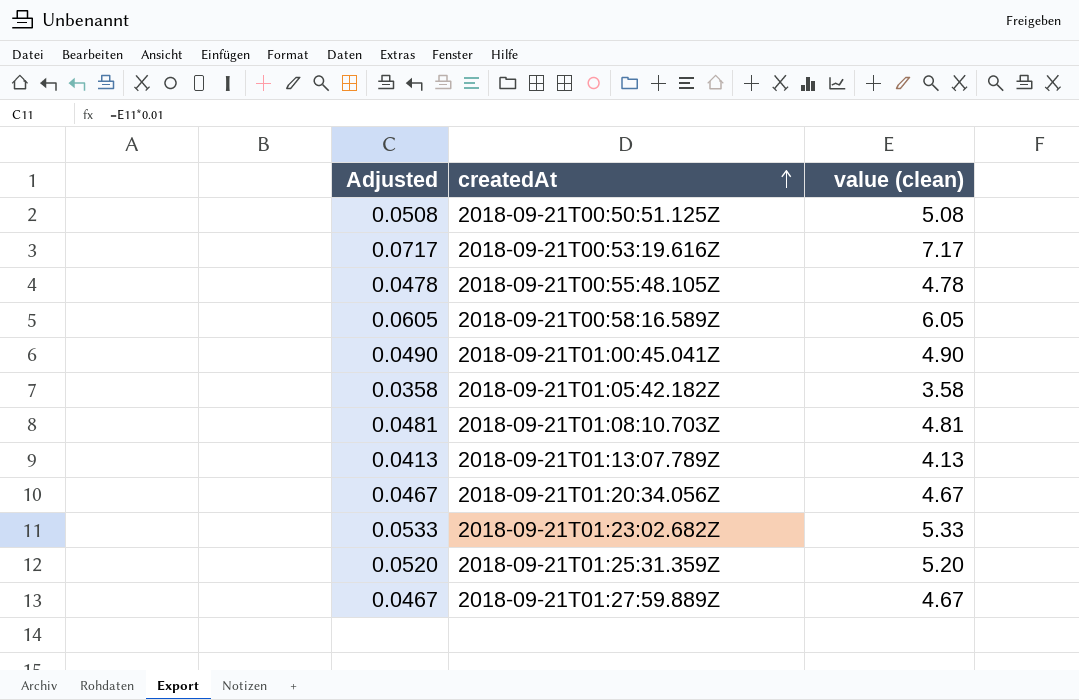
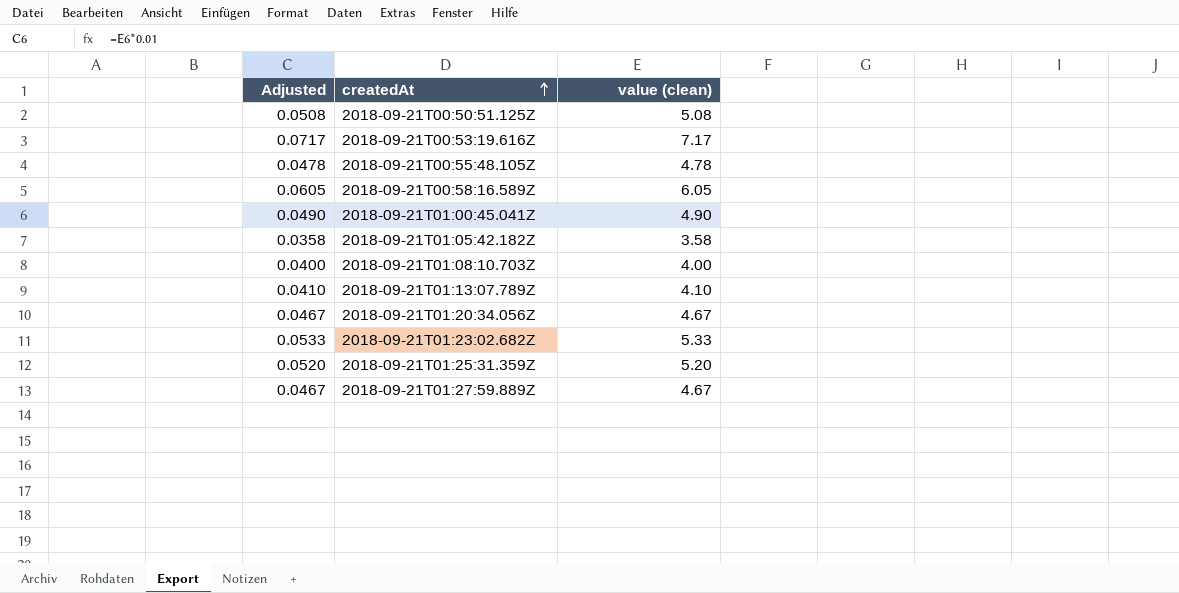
2018-09-21T01:08:10.703Z | Adjusted: 0.0481 -> 0.0400
2018-09-21T01:08:10.703Z | value (clean): 4.81 -> 4.00
2018-09-21T01:13:07.789Z | Adjusted: 0.0413 -> 0.0410
2018-09-21T01:13:07.789Z | value (clean): 4.13 -> 4.10

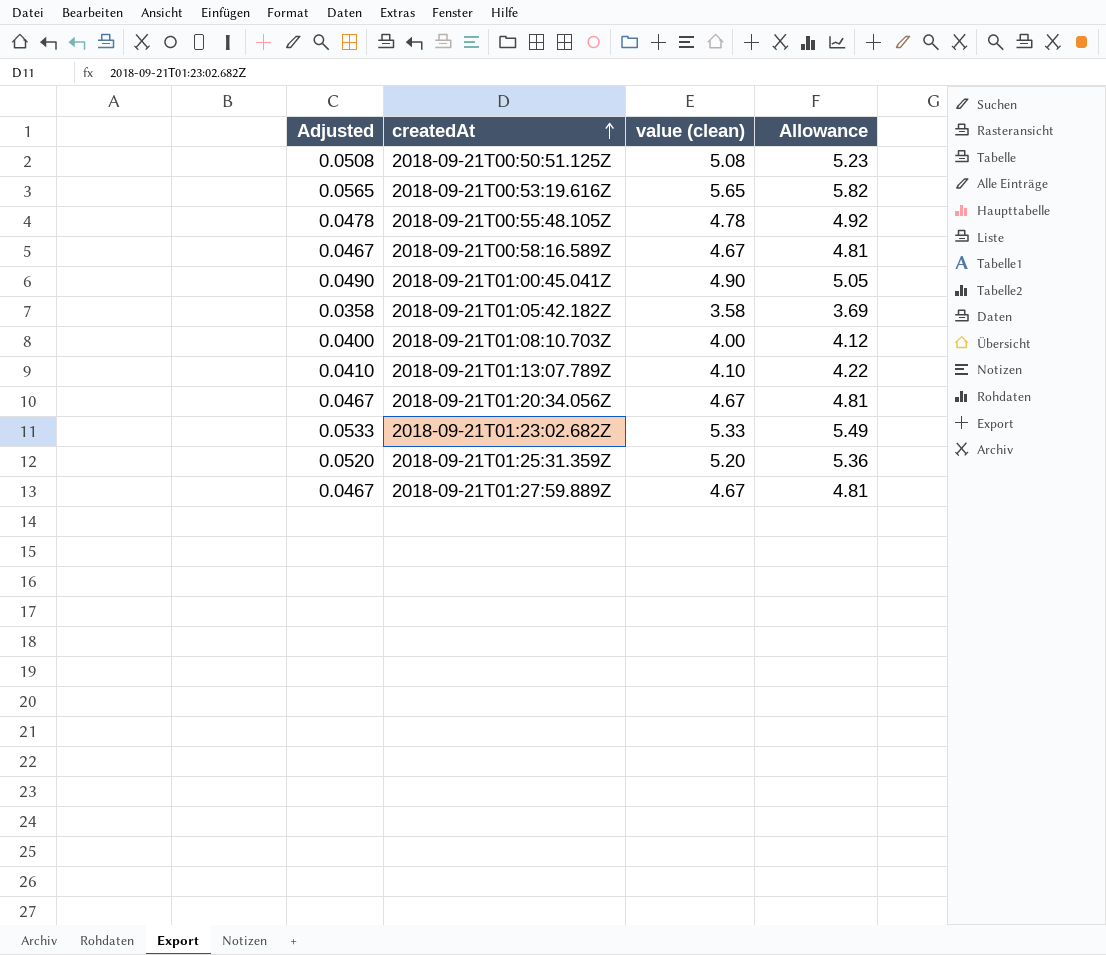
column Allowance | formula: none -> [value (clean)] * 1.03
2018-09-21T00:53:19.616Z | Adjusted: 0.0717 -> 0.0565
2018-09-21T00:53:19.616Z | value (clean): 7.17 -> 5.65
2018-09-21T00:58:16.589Z | Adjusted: 0.0605 -> 0.0467
2018-09-21T00:58:16.589Z | value (clean): 6.05 -> 4.67

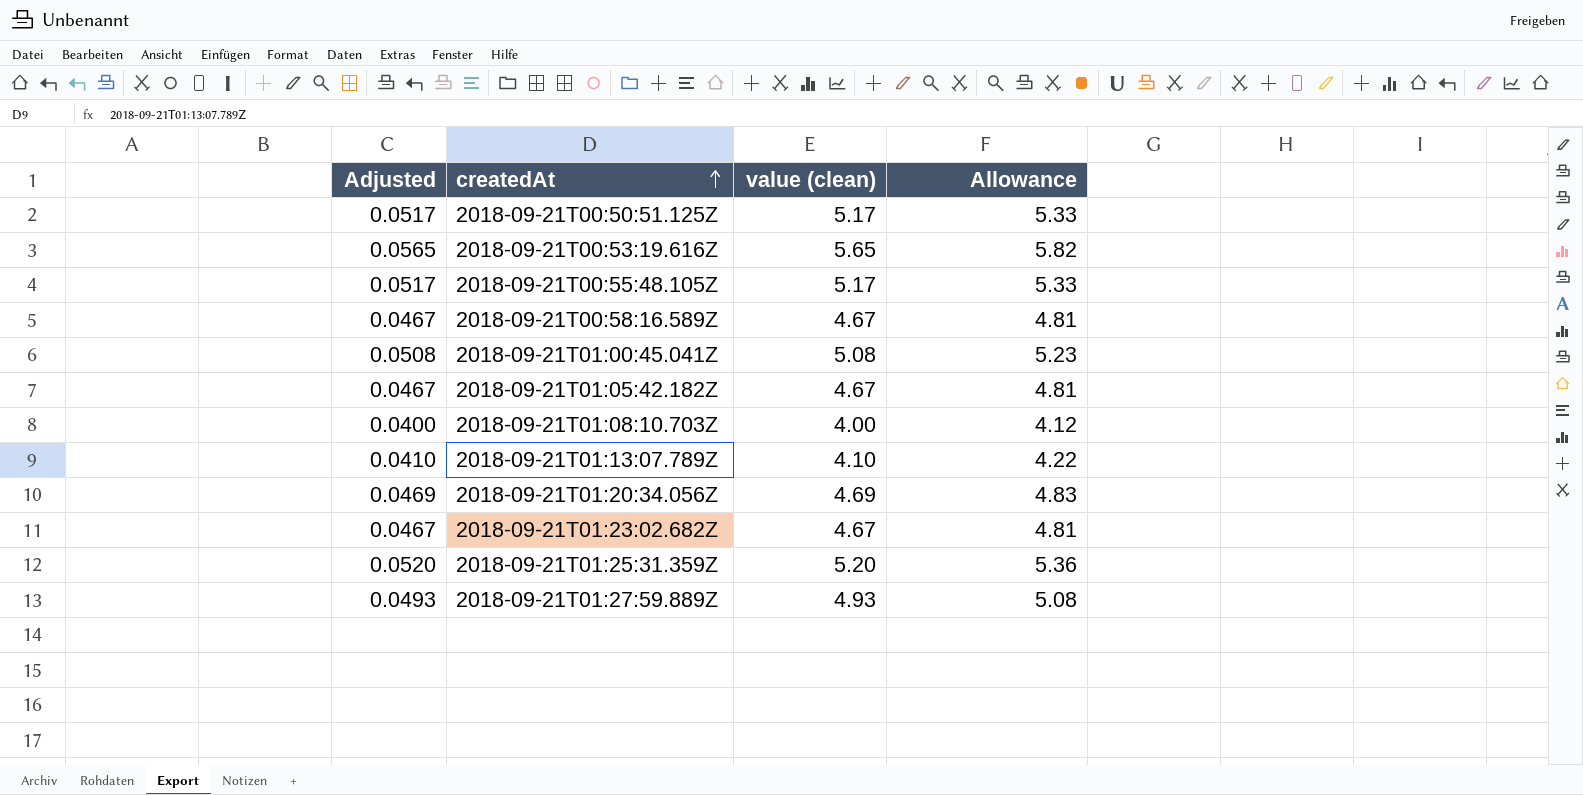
2018-09-21T00:50:51.125Z | Adjusted: 0.0508 -> 0.0517
2018-09-21T00:50:51.125Z | value (clean): 5.08 -> 5.17
2018-09-21T00:50:51.125Z | Allowance: 5.23 -> 5.33
2018-09-21T00:55:48.105Z | Adjusted: 0.0478 -> 0.0517
2018-09-21T00:55:48.105Z | value (clean): 4.78 -> 5.17
2018-09-21T00:55:48.105Z | Allowance: 4.92 -> 5.33
2018-09-21T01:00:45.041Z | Adjusted: 0.0490 -> 0.0508
2018-09-21T01:00:45.041Z | value (clean): 4.90 -> 5.08
2018-09-21T01:00:45.041Z | Allowance: 5.05 -> 5.23
2018-09-21T01:05:42.182Z | Adjusted: 0.0358 -> 0.0467
2018-09-21T01:05:42.182Z | value (clean): 3.58 -> 4.67
2018-09-21T01:05:42.182Z | Allowance: 3.69 -> 4.81
2018-09-21T01:20:34.056Z | Adjusted: 0.0467 -> 0.0469
2018-09-21T01:20:34.056Z | value (clean): 4.67 -> 4.69
2018-09-21T01:20:34.056Z | Allowance: 4.81 -> 4.83
2018-09-21T01:23:02.682Z | Adjusted: 0.0533 -> 0.0467
2018-09-21T01:23:02.682Z | value (clean): 5.33 -> 4.67
2018-09-21T01:23:02.682Z | Allowance: 5.49 -> 4.81
2018-09-21T01:27:59.889Z | Adjusted: 0.0467 -> 0.0493
2018-09-21T01:27:59.889Z | value (clean): 4.67 -> 4.93
2018-09-21T01:27:59.889Z | Allowance: 4.81 -> 5.08

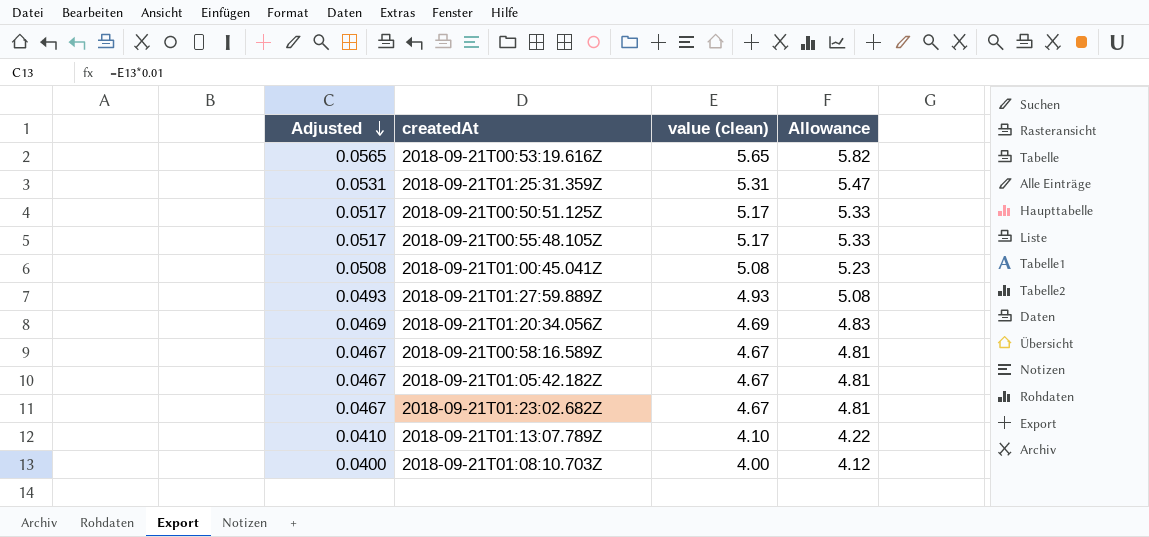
row order: createdAt ascending -> Adjusted descending
2018-09-21T01:25:31.359Z | Adjusted: 0.0520 -> 0.0531
2018-09-21T01:25:31.359Z | value (clean): 5.20 -> 5.31
2018-09-21T01:25:31.359Z | Allowance: 5.36 -> 5.47

